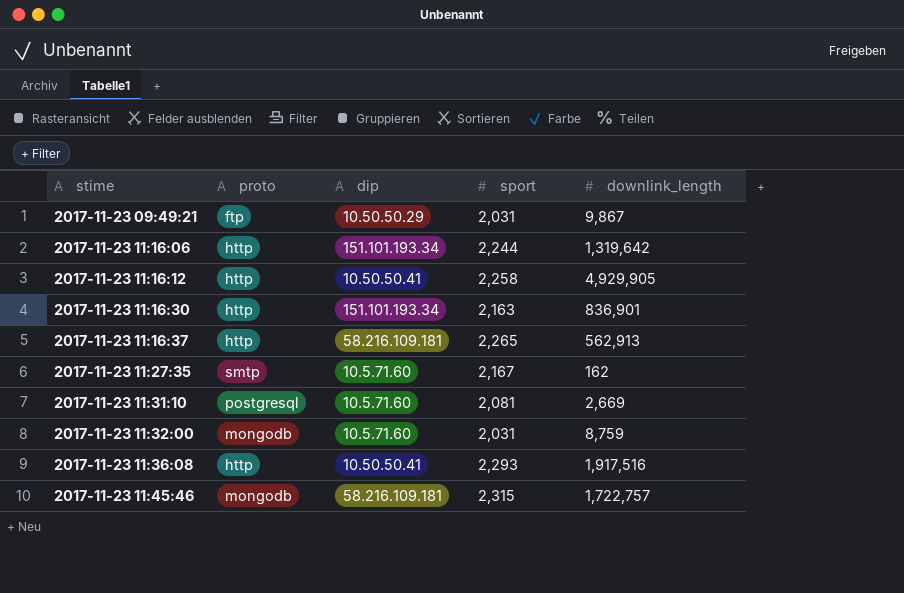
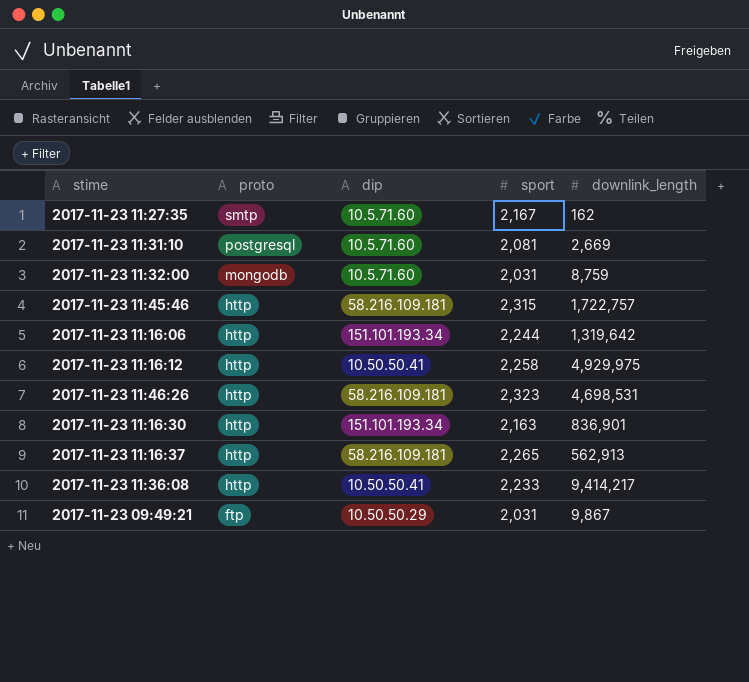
row order: stime ascending -> proto descending
2017-11-23 11:45:46 | proto: mongodb -> http
2017-11-23 11:16:12 | downlink_length: 4,929,905 -> 4,929,975
row 2017-11-23 11:46:26: none -> http | 58.216.109.181 | 2,323 | 4,698,531
2017-11-23 11:36:08 | sport: 2,293 -> 2,233
2017-11-23 11:36:08 | downlink_length: 1,917,516 -> 9,414,217

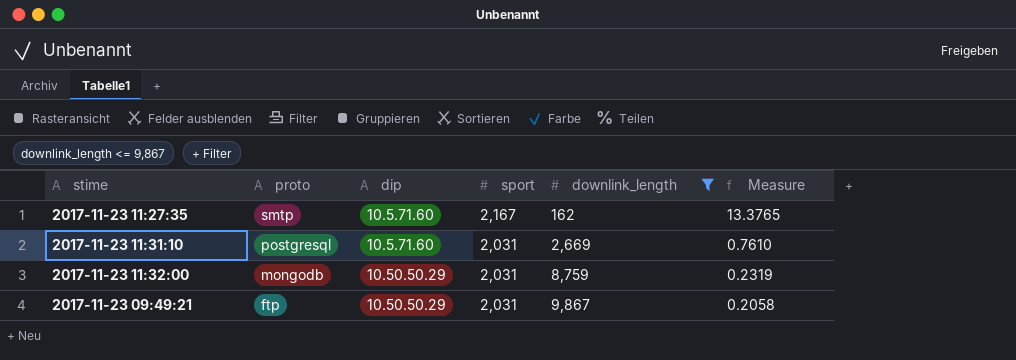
filter: none -> downlink_length <= 9,867
column Measure | formula: none -> [sport] / [downlink_length]
2017-11-23 11:31:10 | sport: 2,081 -> 2,031
2017-11-23 11:32:00 | dip: 10.5.71.60 -> 10.50.50.29

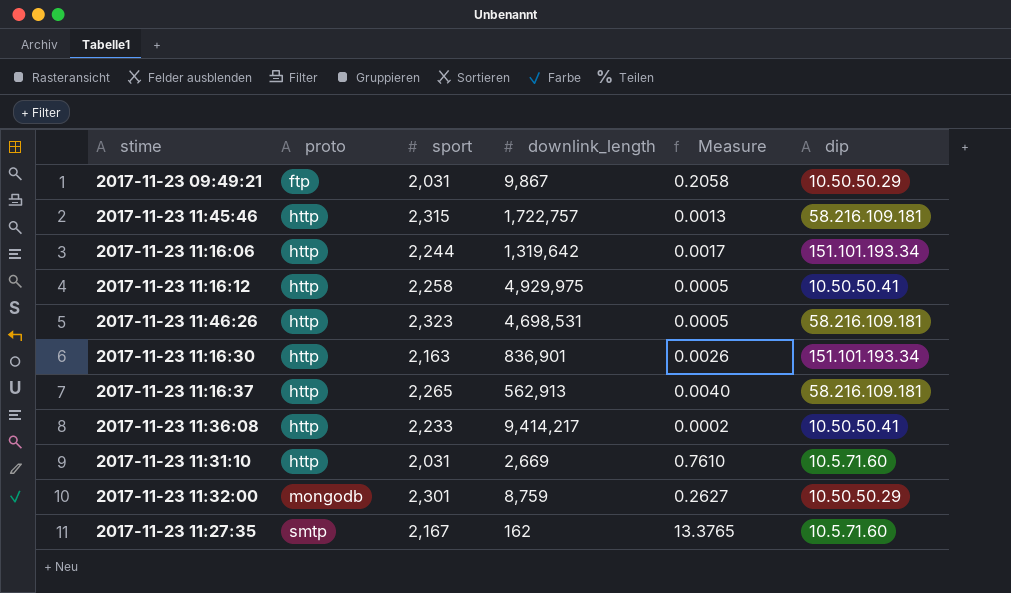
filter: downlink_length <= 9,867 -> none
row order: proto descending -> proto ascending
column dip | position: 3 -> 6
2017-11-23 11:31:10 | proto: postgresql -> http
2017-11-23 11:32:00 | sport: 2,031 -> 2,301
2017-11-23 11:32:00 | Measure: 0.2319 -> 0.2627

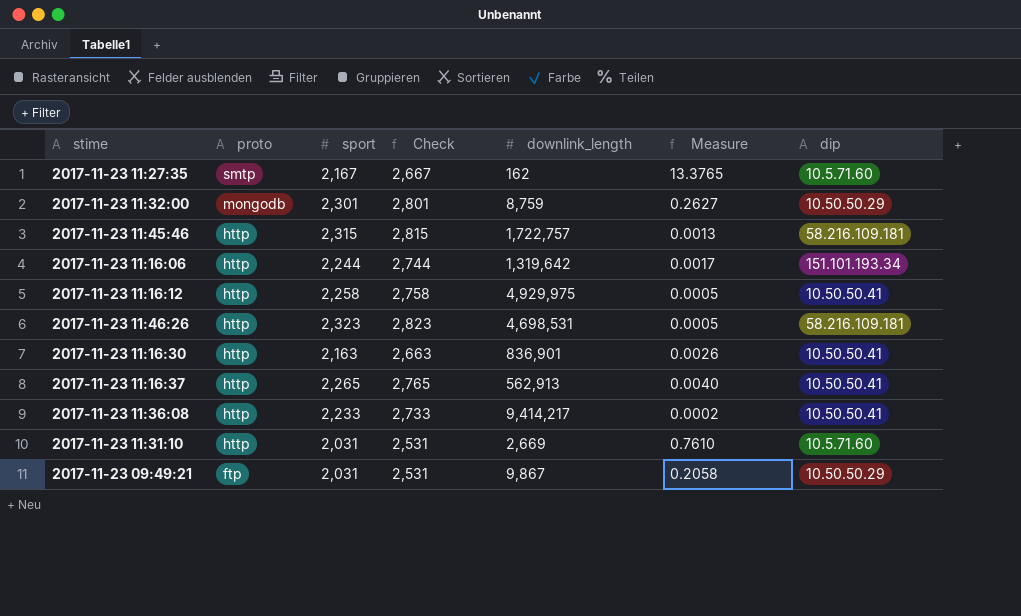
row order: proto ascending -> proto descending
column Check | formula: none -> [sport] + 500
2017-11-23 11:16:30 | dip: 151.101.193.34 -> 10.50.50.41
2017-11-23 11:16:37 | dip: 58.216.109.181 -> 10.50.50.41

